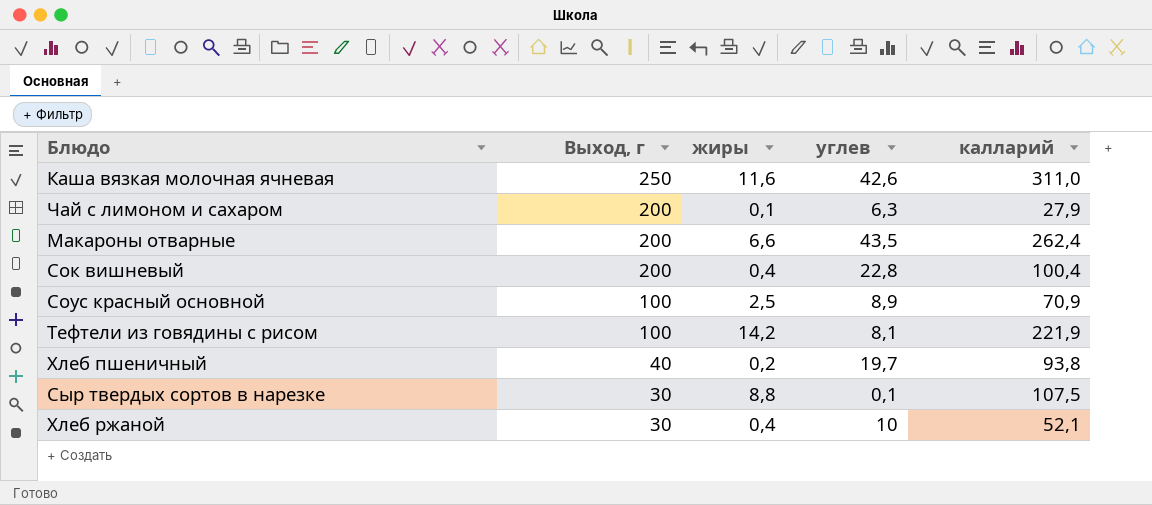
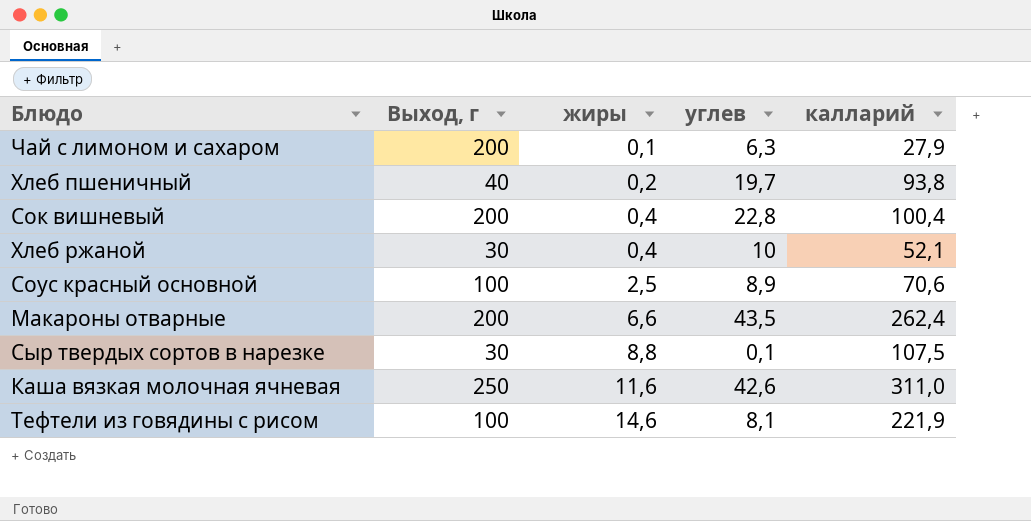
row order: Выход, г descending -> жиры ascending
Соус красный основной | калларий: 70,9 -> 70,6
Тефтели из говядины с рисом | жиры: 14,2 -> 14,6

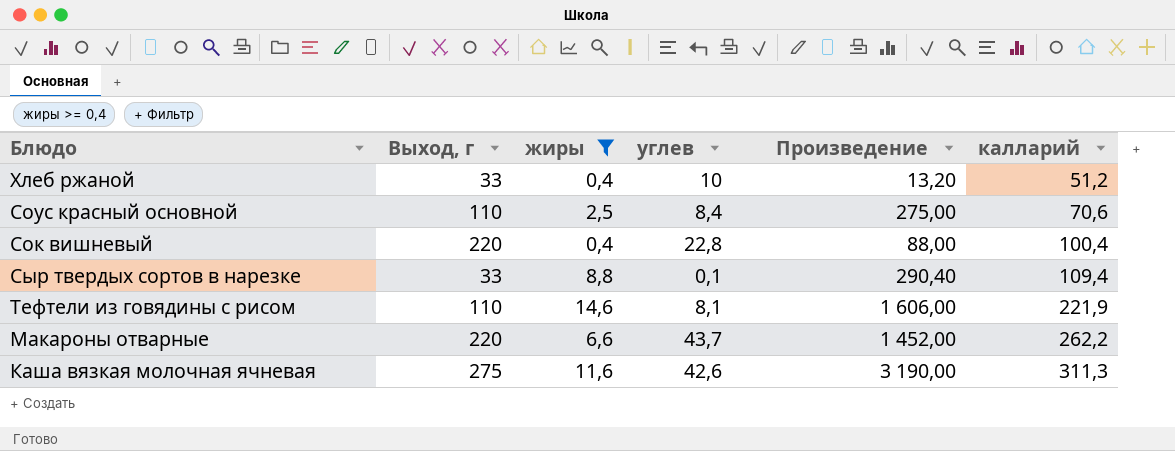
filter: none -> жиры >= 0,4
row order: жиры ascending -> калларий ascending
column Произведение | formula: none -> [Выход, г] * [жиры]
Хлеб ржаной | Выход, г: 30 -> 33
Хлеб ржаной | калларий: 52,1 -> 51,2
Соус красный основной | Выход, г: 100 -> 110
Соус красный основной | углев: 8,9 -> 8,4
Сок вишневый | Выход, г: 200 -> 220
Сыр твердых сортов в нарезке | Выход, г: 30 -> 33
Сыр твердых сортов в нарезке | калларий: 107,5 -> 109,4
Тефтели из говядины с рисом | Выход, г: 100 -> 110
Макароны отварные | Выход, г: 200 -> 220
Макароны отварные | углев: 43,5 -> 43,7
Макароны отварные | калларий: 262,4 -> 262,2
Каша вязкая молочная ячневая | Выход, г: 250 -> 275
Каша вязкая молочная ячневая | калларий: 311,0 -> 311,3

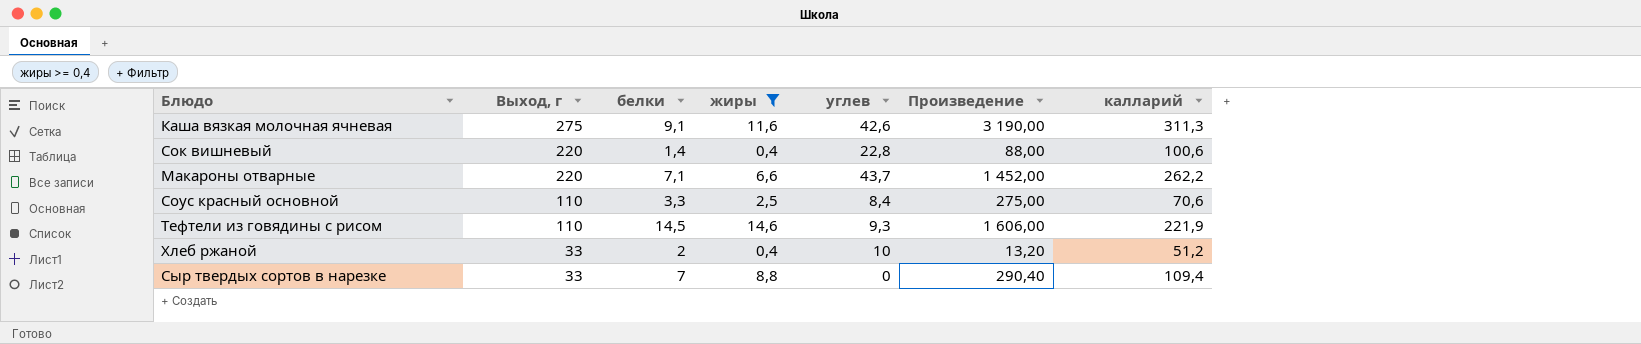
row order: калларий ascending -> Выход, г descending
column белки | position: none -> 3
Сок вишневый | калларий: 100,4 -> 100,6
Тефтели из говядины с рисом | углев: 8,1 -> 9,3
Сыр твердых сортов в нарезке | углев: 0,1 -> 0

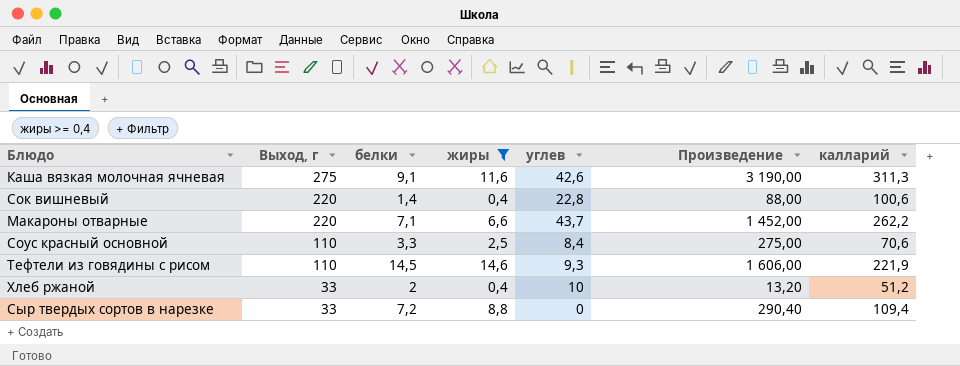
Сыр твердых сортов в нарезке | белки: 7 -> 7,2

